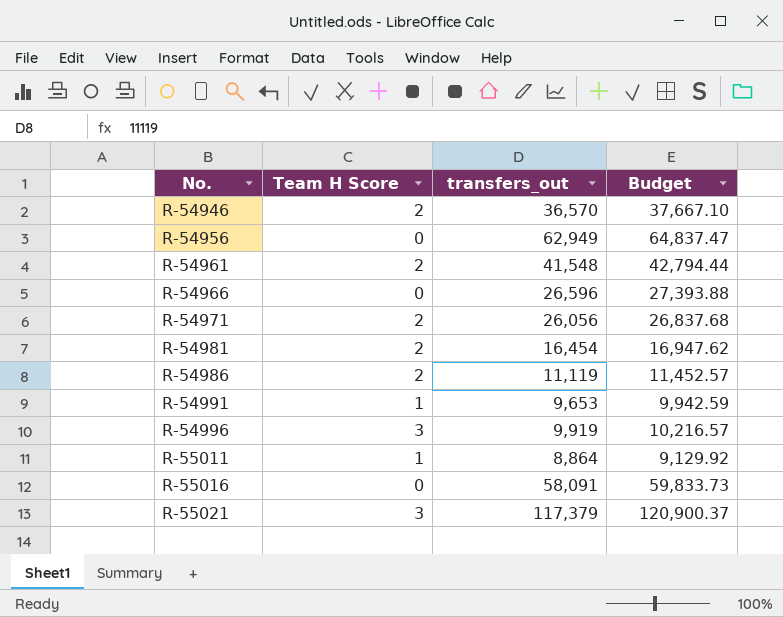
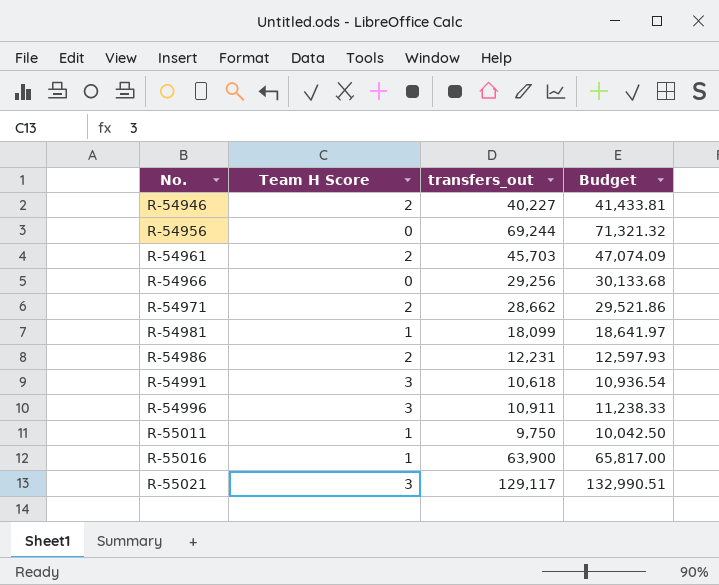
R-54946 | transfers_out: 36,570 -> 40,227
R-54946 | Budget: 37,667.10 -> 41,433.81
R-54956 | transfers_out: 62,949 -> 69,244
R-54956 | Budget: 64,837.47 -> 71,321.32
R-54961 | transfers_out: 41,548 -> 45,703
R-54961 | Budget: 42,794.44 -> 47,074.09
R-54966 | transfers_out: 26,596 -> 29,256
R-54966 | Budget: 27,393.88 -> 30,133.68
R-54971 | transfers_out: 26,056 -> 28,662
R-54971 | Budget: 26,837.68 -> 29,521.86
R-54981 | Team H Score: 2 -> 1
R-54981 | transfers_out: 16,454 -> 18,099
R-54981 | Budget: 16,947.62 -> 18,641.97
R-54986 | transfers_out: 11,119 -> 12,231
R-54986 | Budget: 11,452.57 -> 12,597.93
R-54991 | Team H Score: 1 -> 3
R-54991 | transfers_out: 9,653 -> 10,618
R-54991 | Budget: 9,942.59 -> 10,936.54
R-54996 | transfers_out: 9,919 -> 10,911
R-54996 | Budget: 10,216.57 -> 11,238.33
R-55011 | transfers_out: 8,864 -> 9,750
R-55011 | Budget: 9,129.92 -> 10,042.50
R-55016 | Team H Score: 0 -> 1
R-55016 | transfers_out: 58,091 -> 63,900
R-55016 | Budget: 59,833.73 -> 65,817.00
R-55021 | transfers_out: 117,379 -> 129,117
R-55021 | Budget: 120,900.37 -> 132,990.51

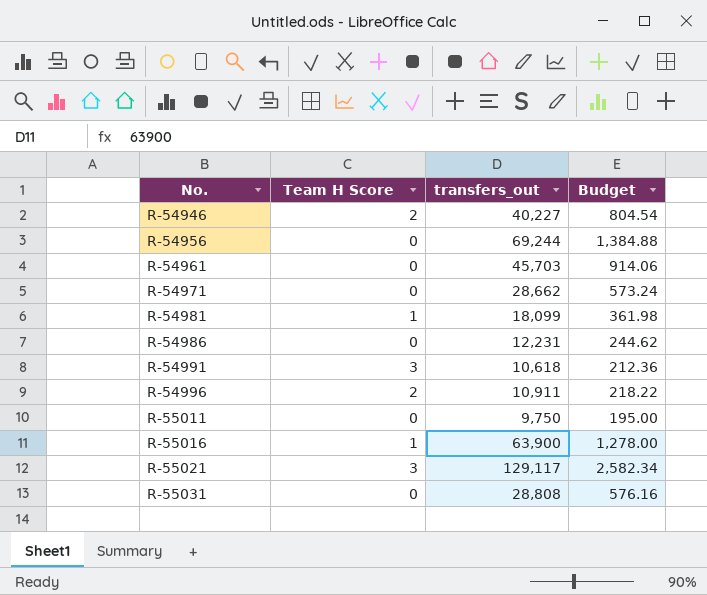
column Budget | formula: [transfers_out] * 1.03 -> [transfers_out] * 0.02
row R-54966: 0 | 29,256 | 30,133.68 -> none
R-54961 | Team H Score: 2 -> 0
R-54971 | Team H Score: 2 -> 0
R-54986 | Team H Score: 2 -> 0
R-54996 | Team H Score: 3 -> 2
R-55011 | Team H Score: 1 -> 0
row R-55031: none -> 0 | 28,808 | 576.16

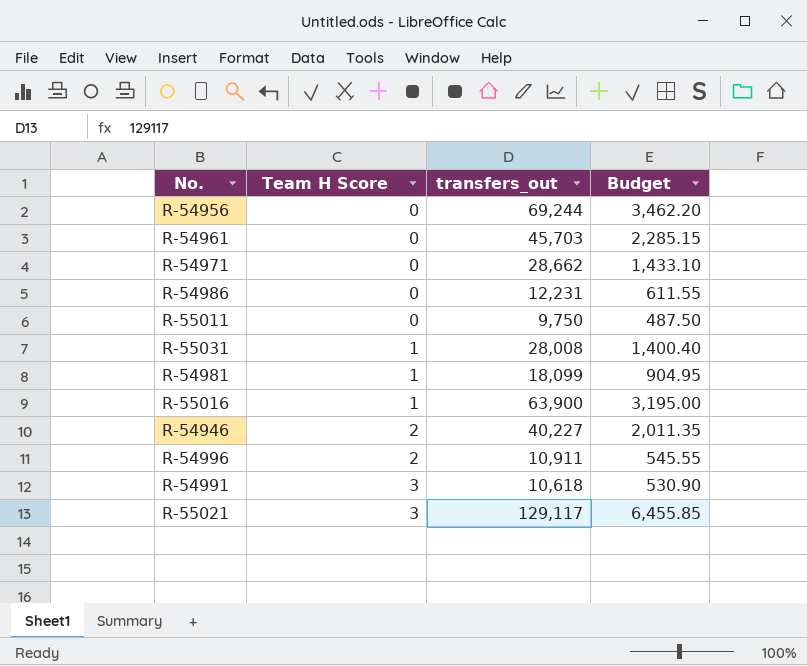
row order: No. ascending -> Team H Score ascending
column Budget | formula: [transfers_out] * 0.02 -> [transfers_out] * 0.05
R-55031 | Team H Score: 0 -> 1
R-55031 | transfers_out: 28,808 -> 28,008

